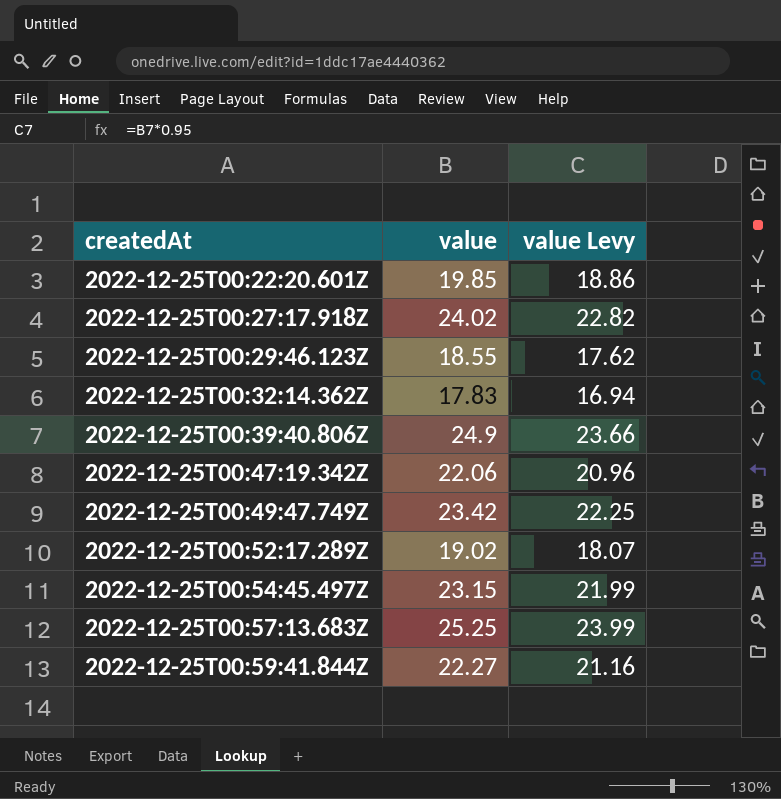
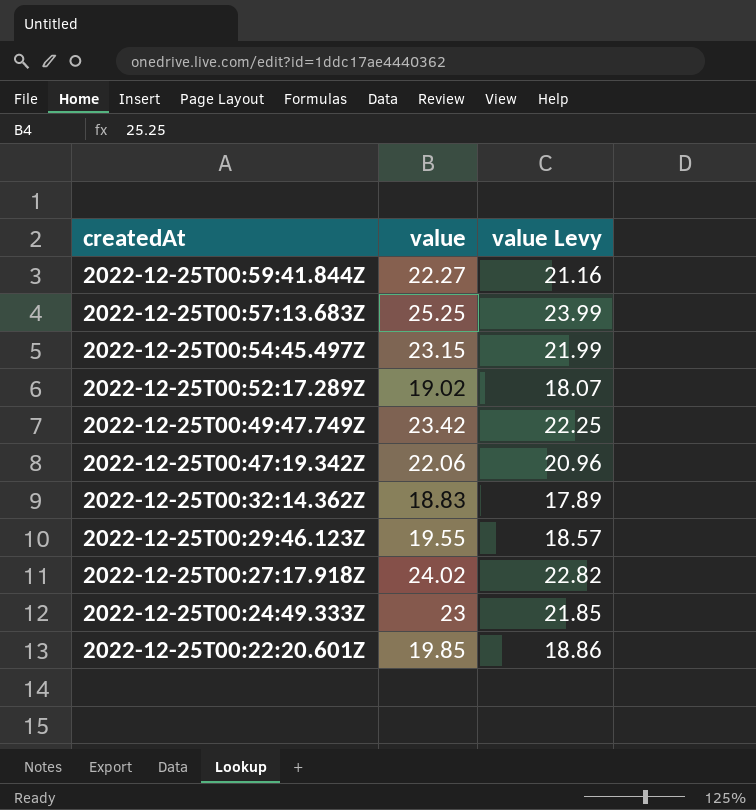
row order: createdAt ascending -> createdAt descending
row 2022-12-25T00:39:40.806Z: 24.9 | 23.66 -> none
2022-12-25T00:32:14.362Z | value: 17.83 -> 18.83
2022-12-25T00:32:14.362Z | value Levy: 16.94 -> 17.89
2022-12-25T00:29:46.123Z | value: 18.55 -> 19.55
2022-12-25T00:29:46.123Z | value Levy: 17.62 -> 18.57
row 2022-12-25T00:24:49.333Z: none -> 23 | 21.85

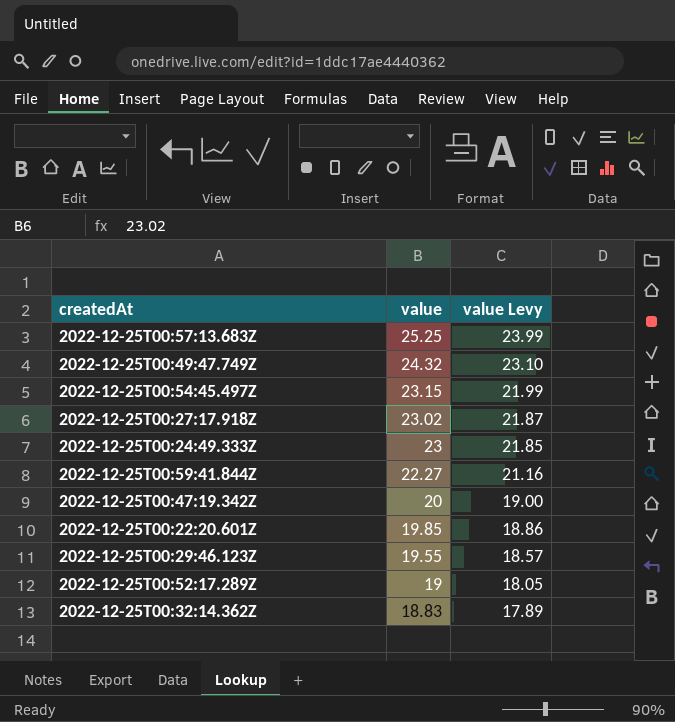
row order: createdAt descending -> value descending
2022-12-25T00:49:47.749Z | value: 23.42 -> 24.32
2022-12-25T00:49:47.749Z | value Levy: 22.25 -> 23.10
2022-12-25T00:27:17.918Z | value: 24.02 -> 23.02
2022-12-25T00:27:17.918Z | value Levy: 22.82 -> 21.87
2022-12-25T00:47:19.342Z | value: 22.06 -> 20
2022-12-25T00:47:19.342Z | value Levy: 20.96 -> 19.00
2022-12-25T00:52:17.289Z | value: 19.02 -> 19
2022-12-25T00:52:17.289Z | value Levy: 18.07 -> 18.05

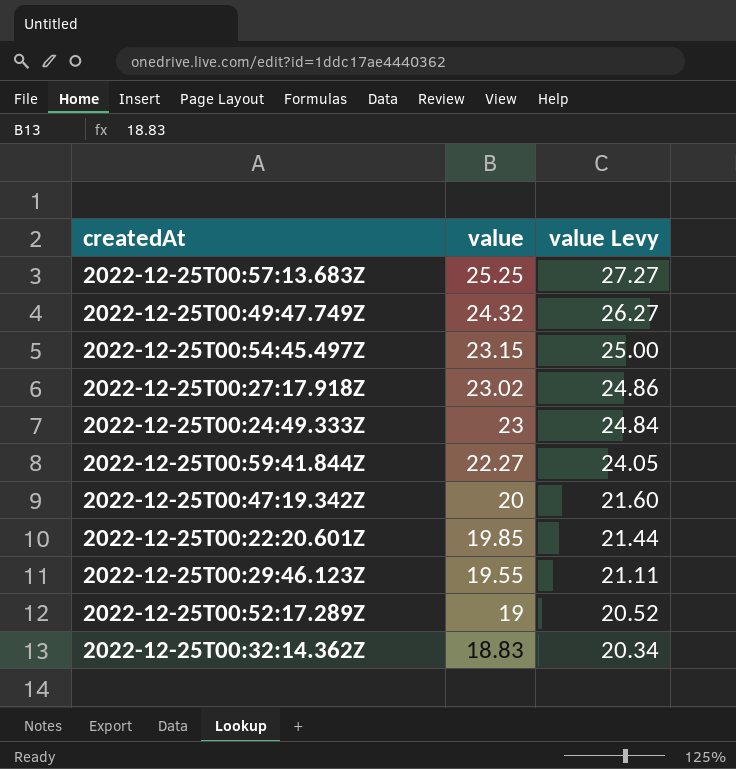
column value Levy | formula: [value] * 0.95 -> [value] * 1.08

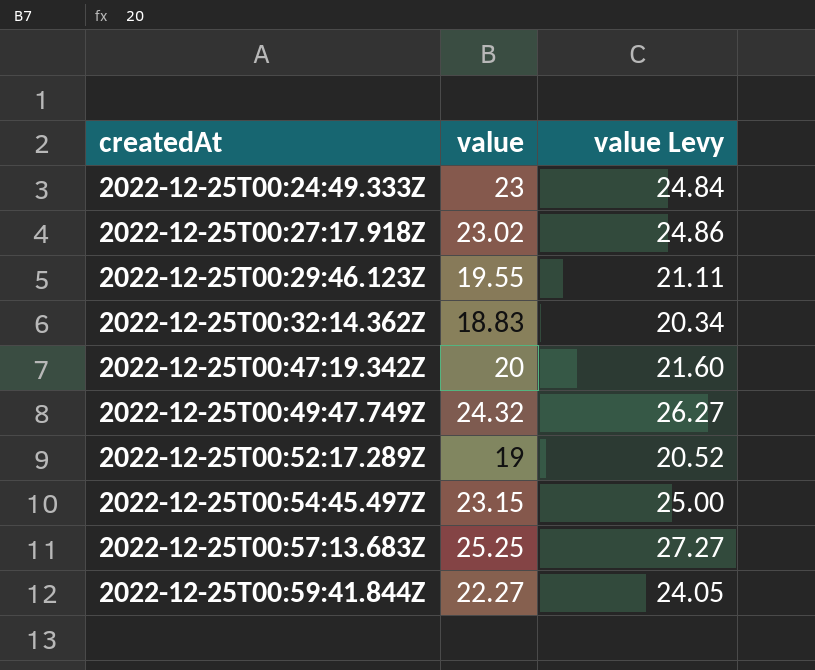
row order: value descending -> createdAt ascending
row 2022-12-25T00:22:20.601Z: 19.85 | 21.44 -> none

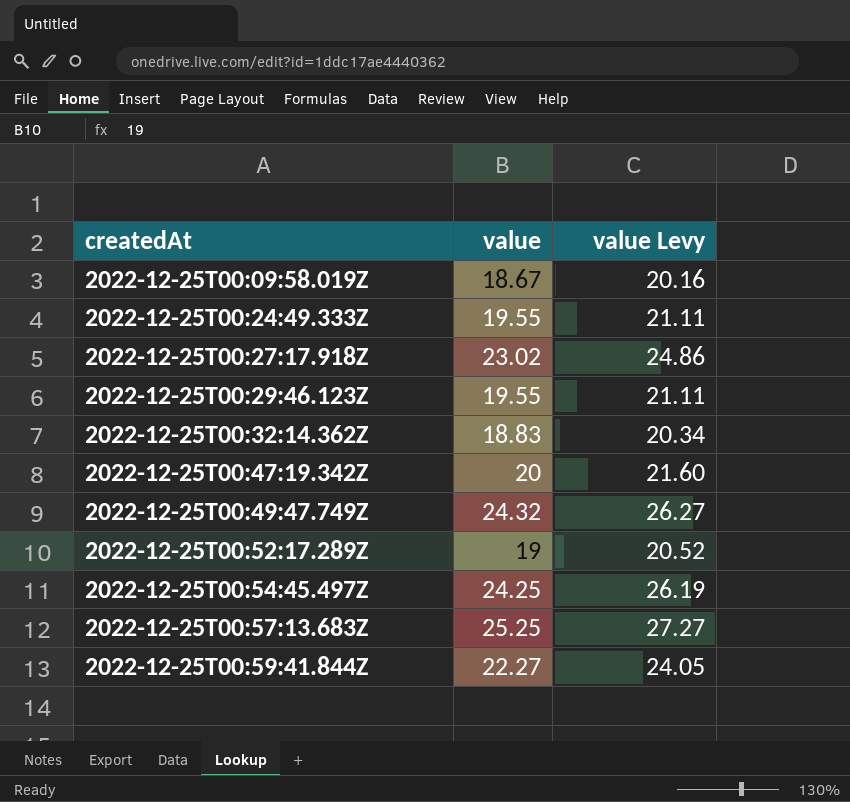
row 2022-12-25T00:09:58.019Z: none -> 18.67 | 20.16
2022-12-25T00:24:49.333Z | value: 23 -> 19.55
2022-12-25T00:24:49.333Z | value Levy: 24.84 -> 21.11
2022-12-25T00:54:45.497Z | value: 23.15 -> 24.25
2022-12-25T00:54:45.497Z | value Levy: 25.00 -> 26.19

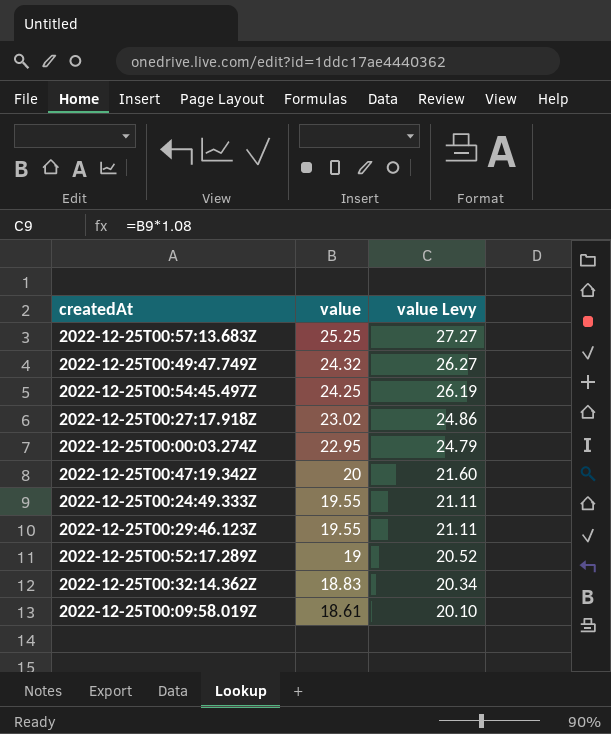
row order: createdAt ascending -> value descending
row 2022-12-25T00:59:41.844Z: 22.27 | 24.05 -> none
row 2022-12-25T00:00:03.274Z: none -> 22.95 | 24.79
2022-12-25T00:09:58.019Z | value: 18.67 -> 18.61
2022-12-25T00:09:58.019Z | value Levy: 20.16 -> 20.10

